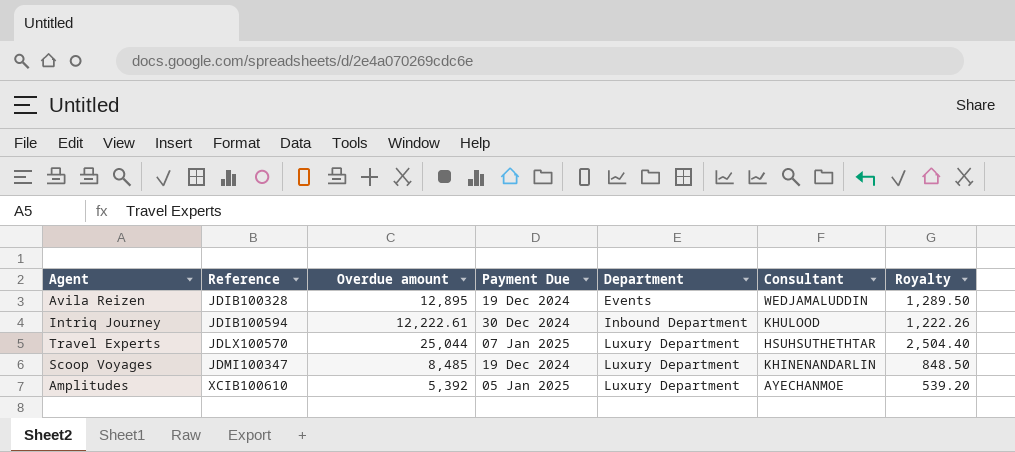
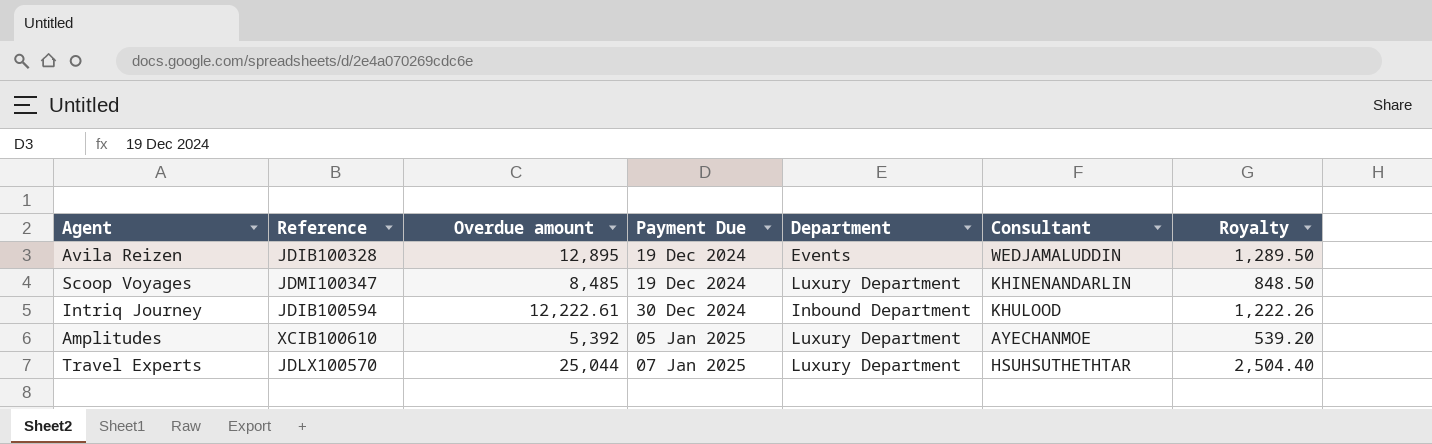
row order: Reference ascending -> Payment Due ascending

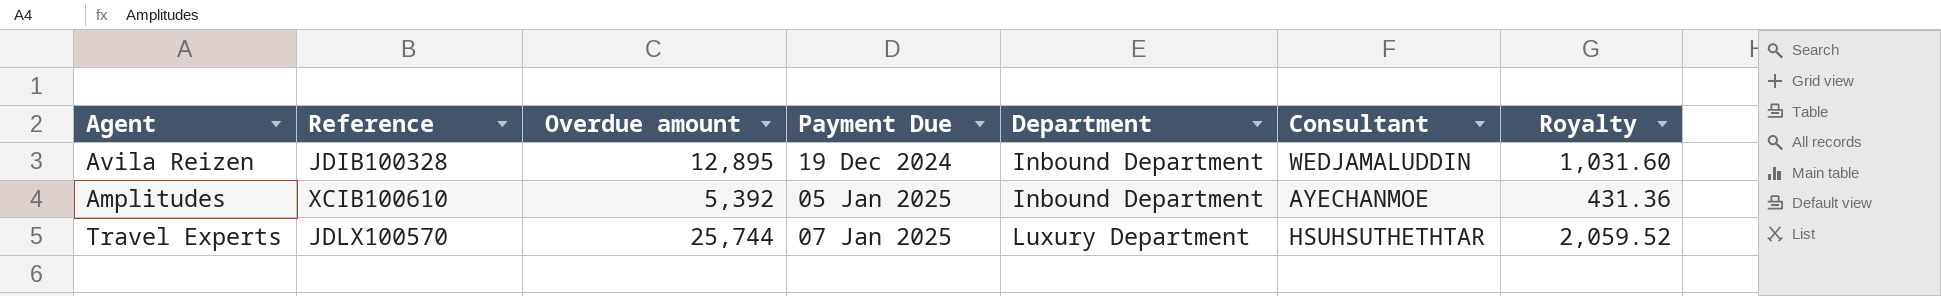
column Royalty | formula: [Overdue amount] * 0.1 -> [Overdue amount] * 0.08
row Scoop Voyages: JDMI100347 | 8,485 | 19 Dec 2024 | Luxury Department | KHINENANDARLIN | 848.50 -> none
row Intriq Journey: JDIB100594 | 12,222.61 | 30 Dec 2024 | Inbound Department | KHULOOD | 1,222.26 -> none
Avila Reizen | Department: Events -> Inbound Department
Amplitudes | Department: Luxury Department -> Inbound Department
Travel Experts | Overdue amount: 25,044 -> 25,744

